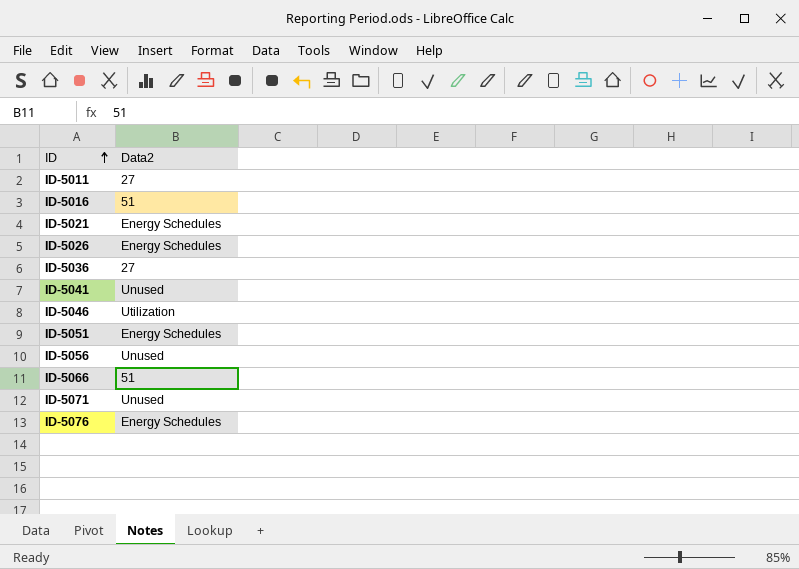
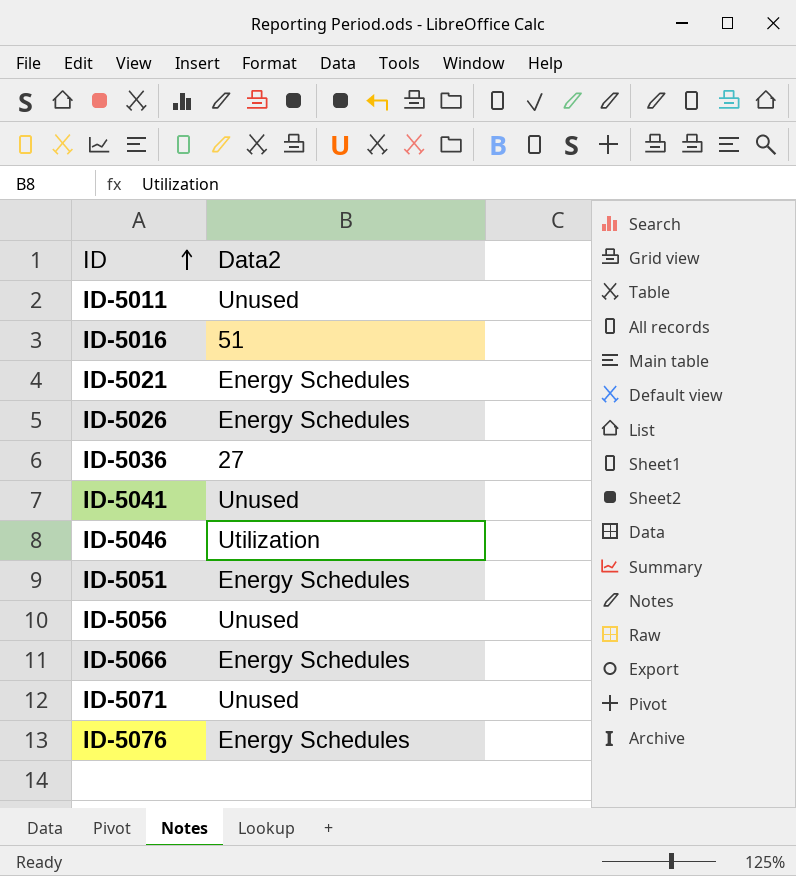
ID-5011 | Data2: 27 -> Unused
ID-5066 | Data2: 51 -> Energy Schedules

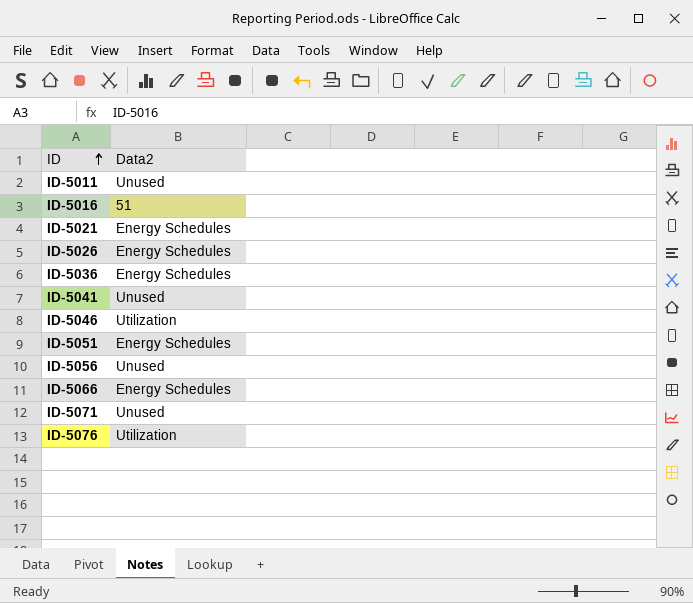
ID-5036 | Data2: 27 -> Energy Schedules
ID-5076 | Data2: Energy Schedules -> Utilization

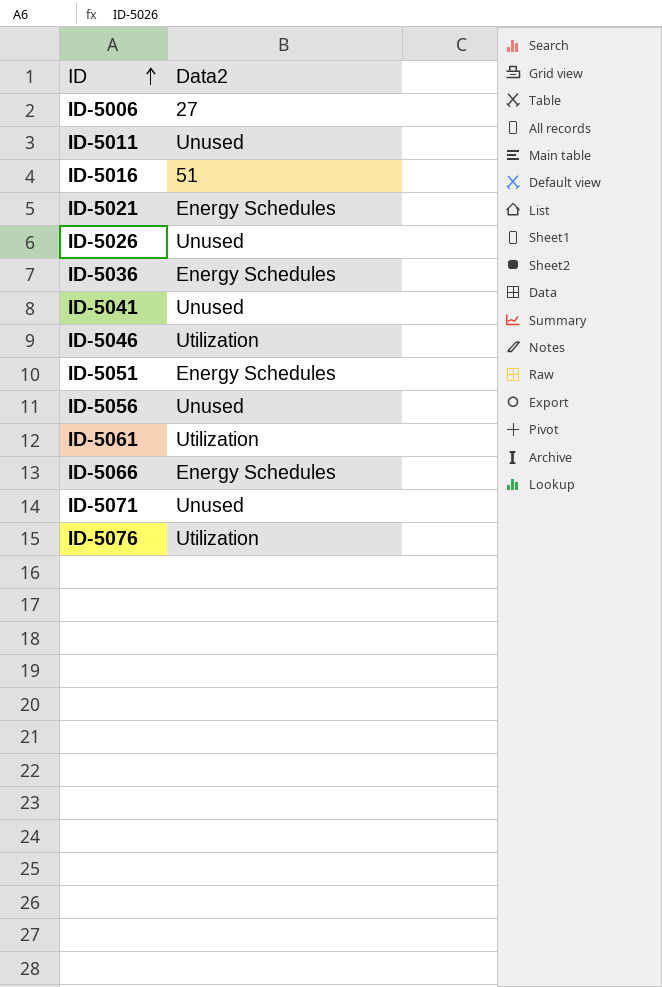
row ID-5006: none -> 27
ID-5026 | Data2: Energy Schedules -> Unused
row ID-5061: none -> Utilization

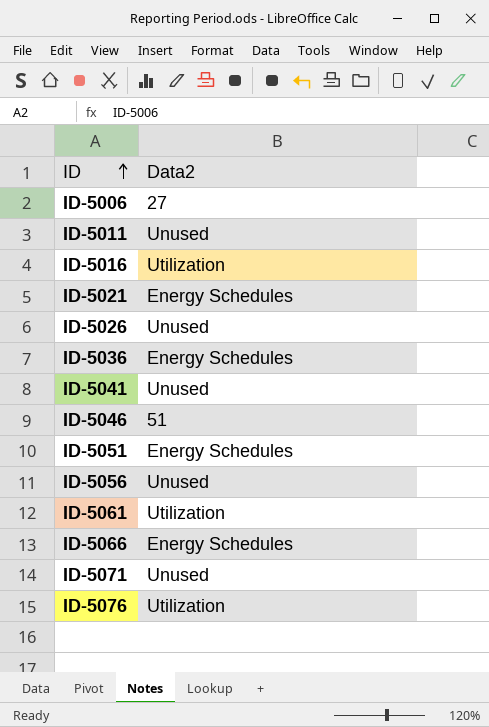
ID-5016 | Data2: 51 -> Utilization
ID-5046 | Data2: Utilization -> 51

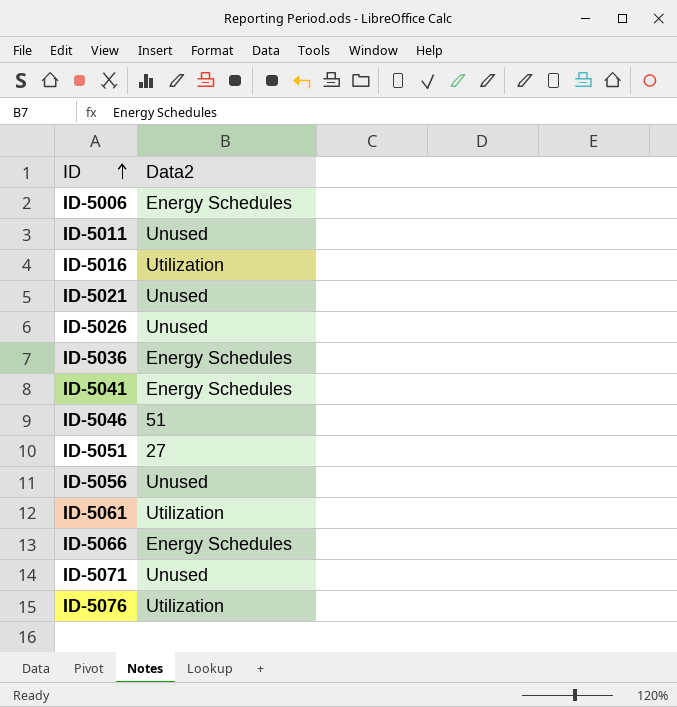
ID-5006 | Data2: 27 -> Energy Schedules
ID-5021 | Data2: Energy Schedules -> Unused
ID-5041 | Data2: Unused -> Energy Schedules
ID-5051 | Data2: Energy Schedules -> 27

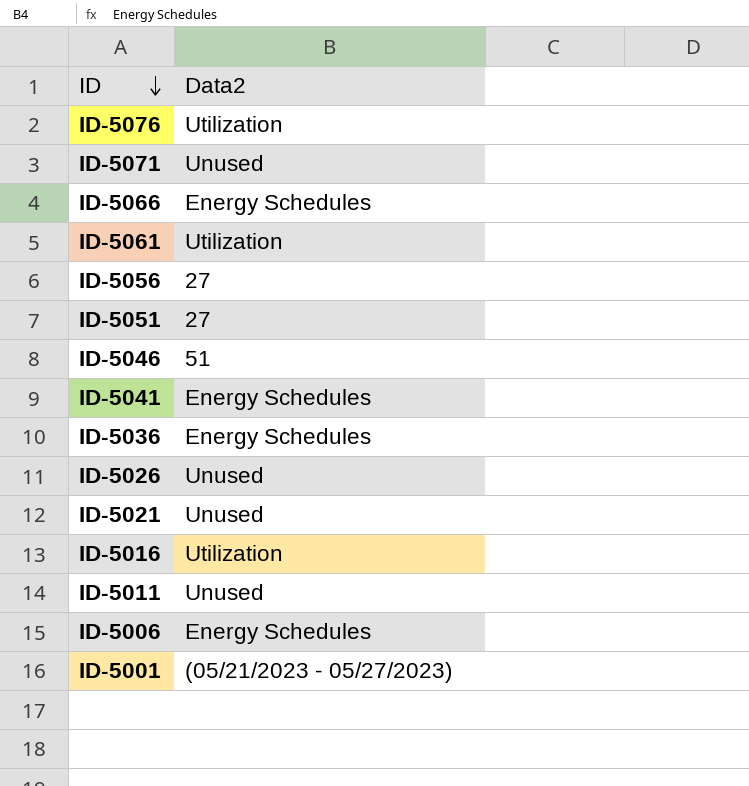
row order: ID ascending -> ID descending
ID-5056 | Data2: Unused -> 27
row ID-5001: none -> (05/21/2023 - 05/27/2023)

